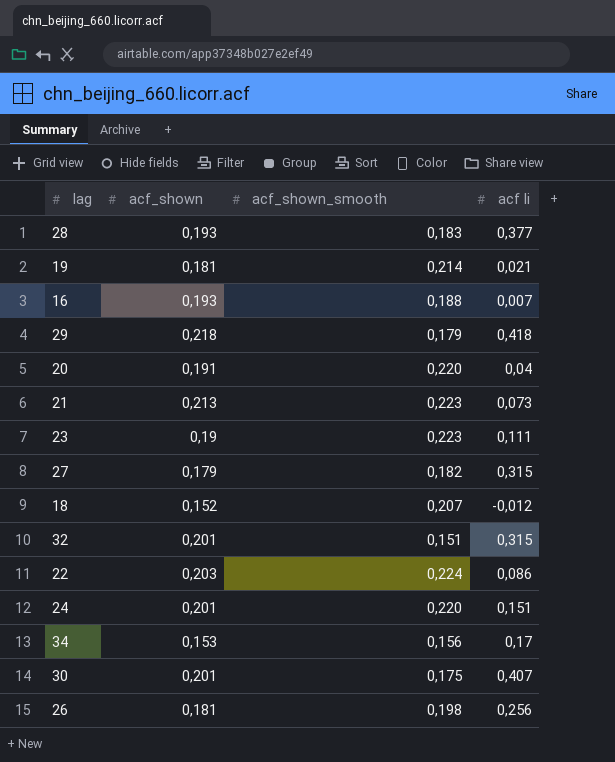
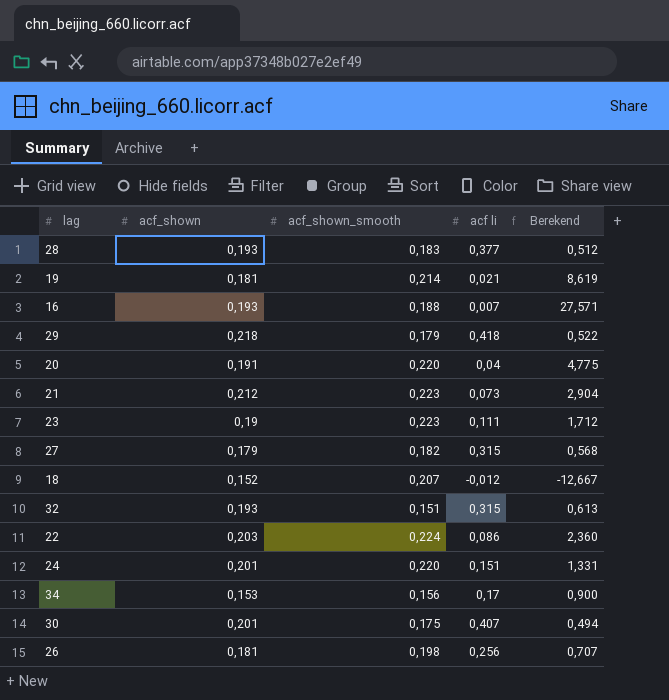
column Berekend | formula: none -> [acf_shown] / [acf li]
21 | acf_shown: 0,213 -> 0,212
32 | acf_shown: 0,201 -> 0,193

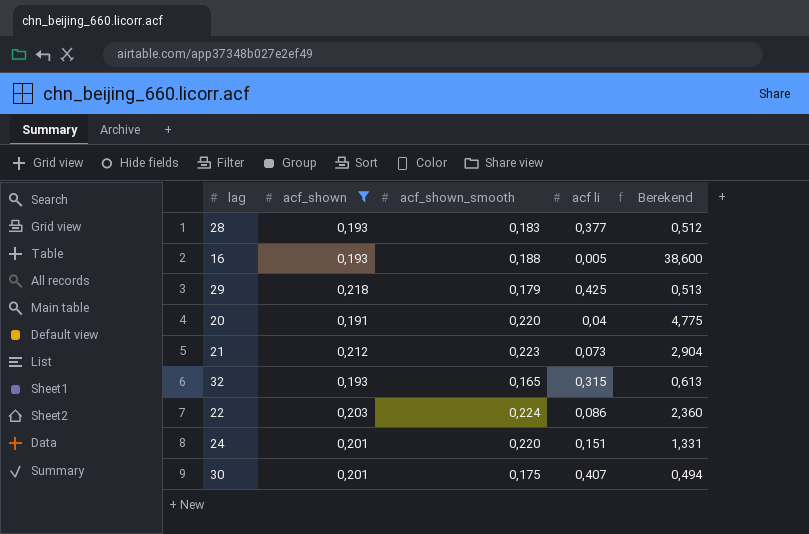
filter: none -> acf_shown >= 0,191
16 | acf li: 0,007 -> 0,005
16 | Berekend: 27,571 -> 38,600
29 | acf li: 0,418 -> 0,425
29 | Berekend: 0,522 -> 0,513
32 | acf_shown_smooth: 0,151 -> 0,165

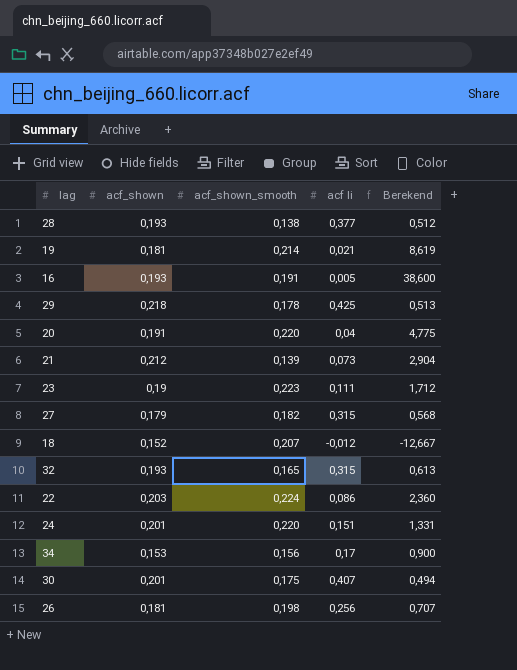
filter: acf_shown >= 0,191 -> none
28 | acf_shown_smooth: 0,183 -> 0,138
16 | acf_shown_smooth: 0,188 -> 0,191
29 | acf_shown_smooth: 0,179 -> 0,178
21 | acf_shown_smooth: 0,223 -> 0,139

